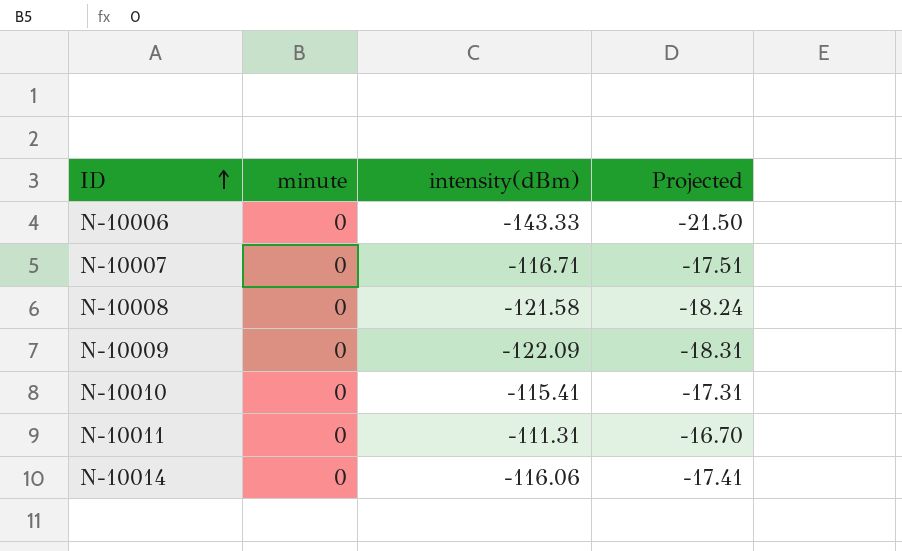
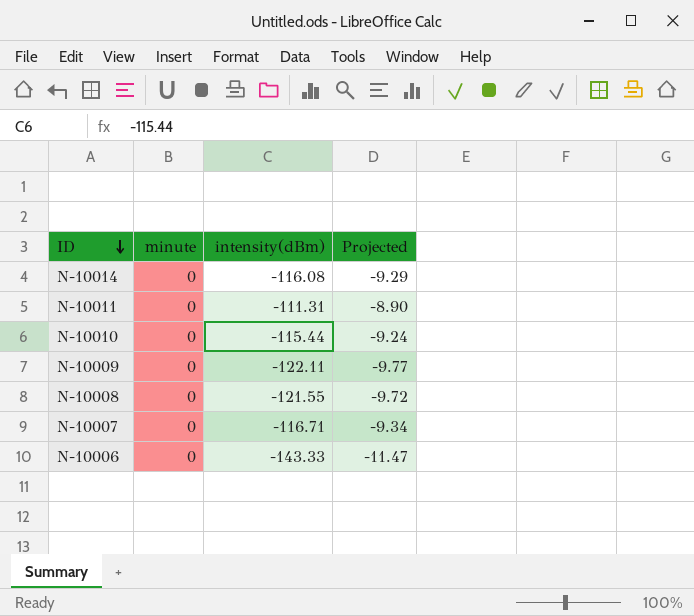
row order: ID ascending -> ID descending
column Projected | formula: [intensity(dBm)] * 0.15 -> [intensity(dBm)] * 0.08
N-10014 | intensity(dBm): -116.06 -> -116.08
N-10010 | intensity(dBm): -115.41 -> -115.44
N-10009 | intensity(dBm): -122.09 -> -122.11
N-10008 | intensity(dBm): -121.58 -> -121.55

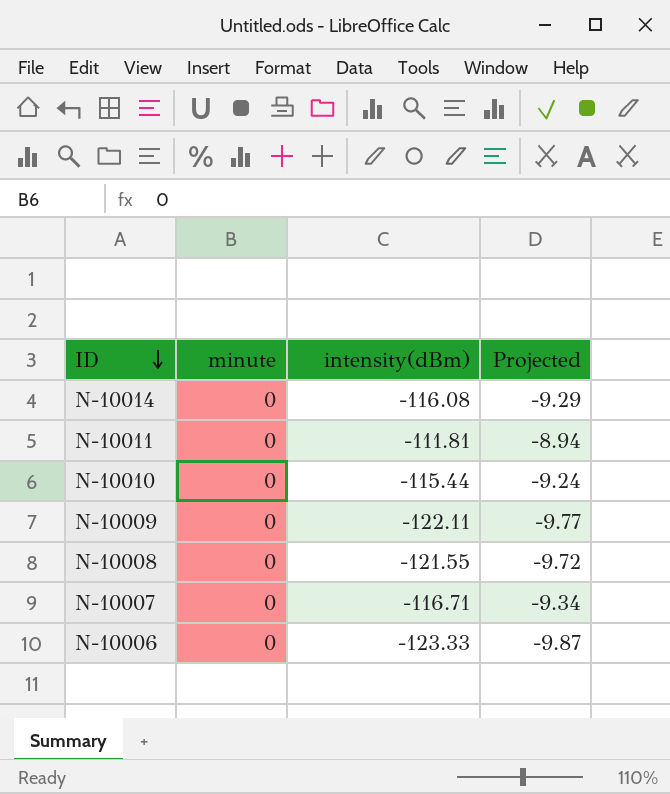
N-10011 | intensity(dBm): -111.31 -> -111.81
N-10011 | Projected: -8.90 -> -8.94
N-10006 | intensity(dBm): -143.33 -> -123.33
N-10006 | Projected: -11.47 -> -9.87

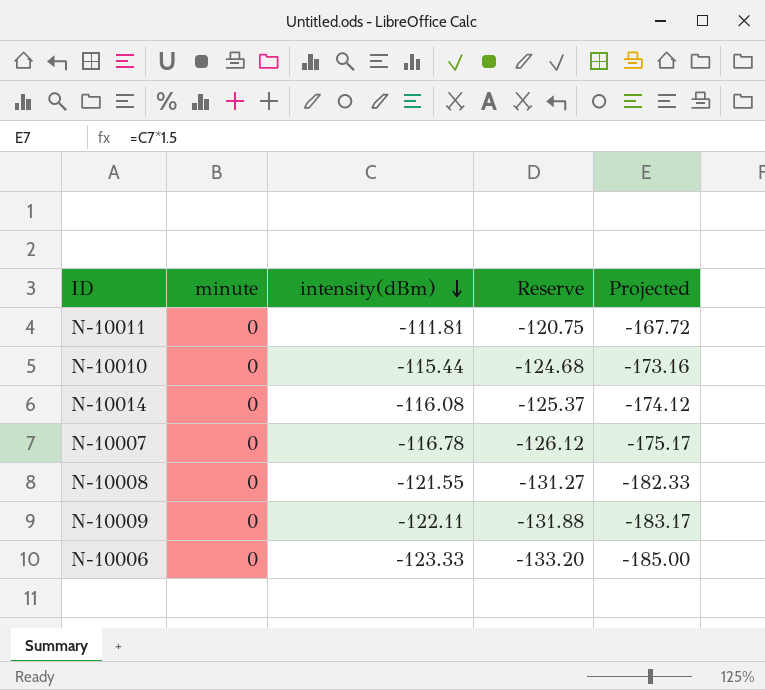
row order: ID descending -> intensity(dBm) descending
column Reserve | formula: none -> [intensity(dBm)] * 1.08
column Projected | formula: [intensity(dBm)] * 0.08 -> [intensity(dBm)] * 1.5
N-10007 | intensity(dBm): -116.71 -> -116.78

